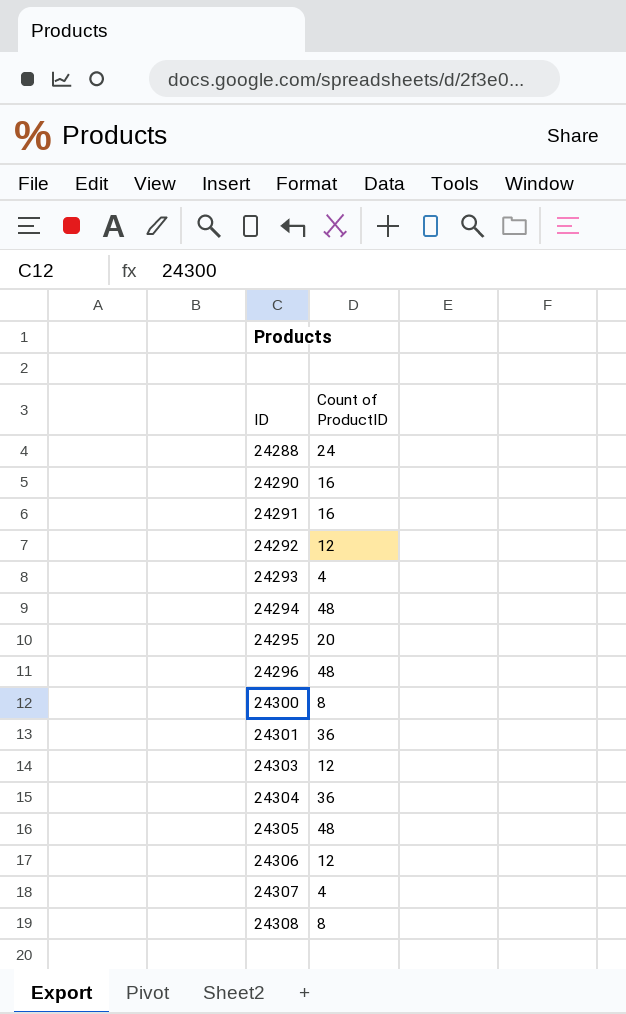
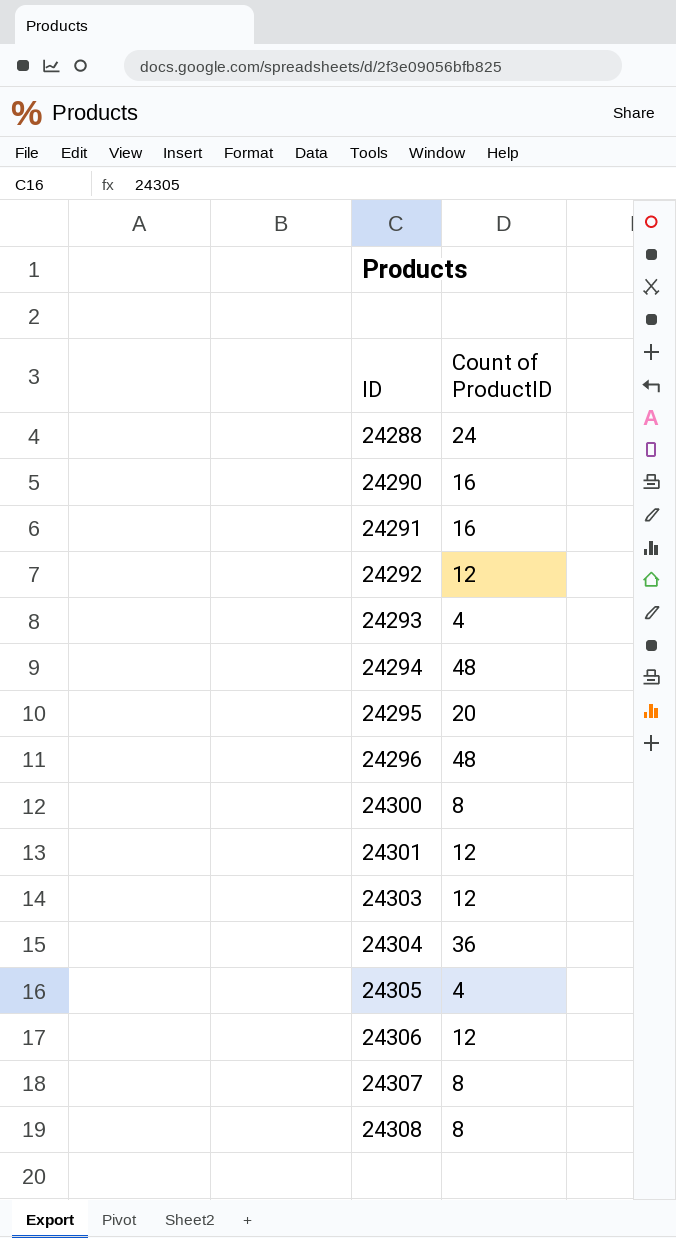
24301 | Count of ProductID: 36 -> 12
24305 | Count of ProductID: 48 -> 4
24307 | Count of ProductID: 4 -> 8

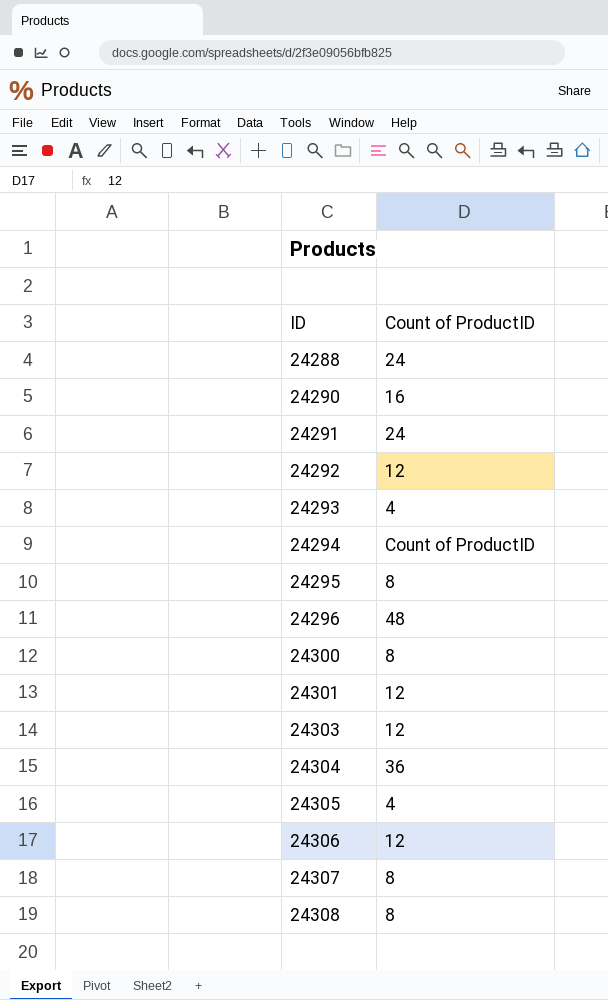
24291 | Count of ProductID: 16 -> 24
24294 | Count of ProductID: 48 -> Count of ProductID
24295 | Count of ProductID: 20 -> 8

